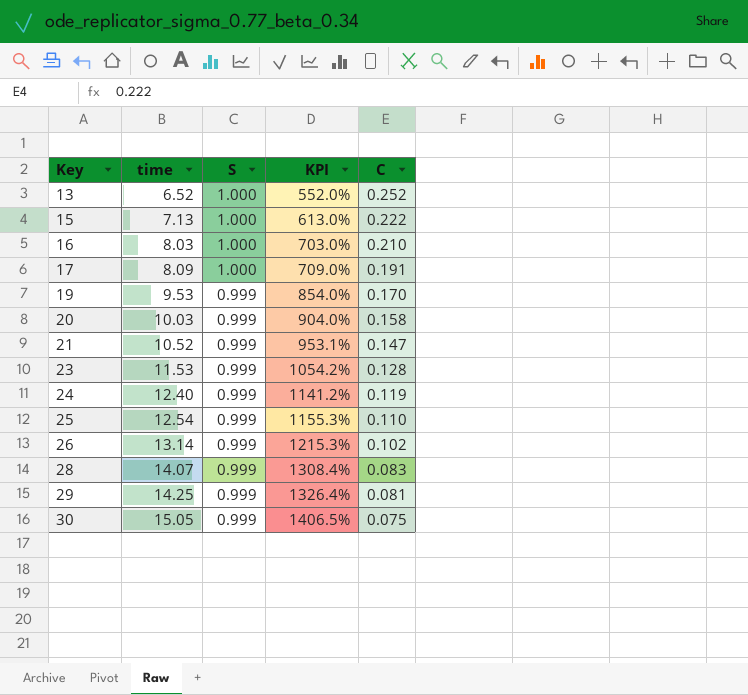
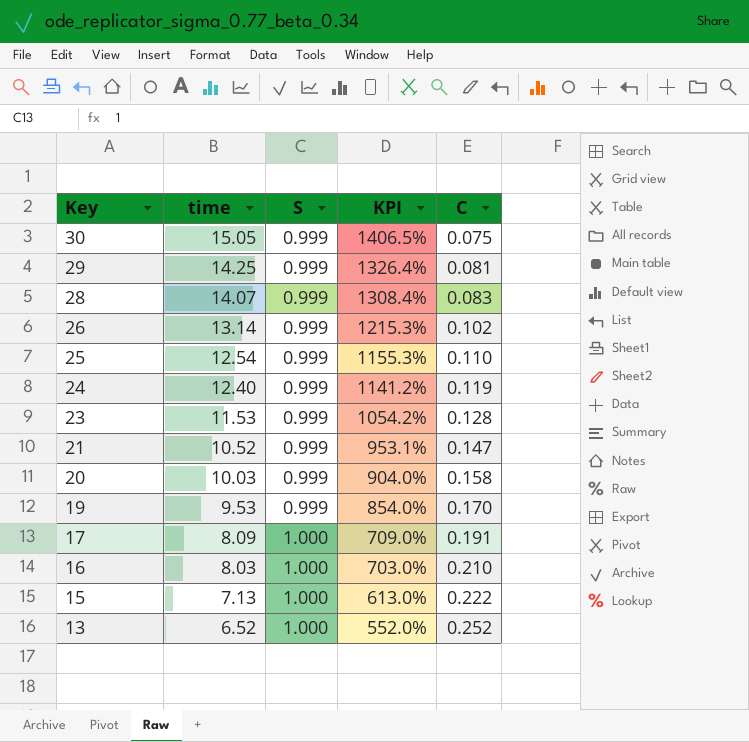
row order: Key ascending -> Key descending

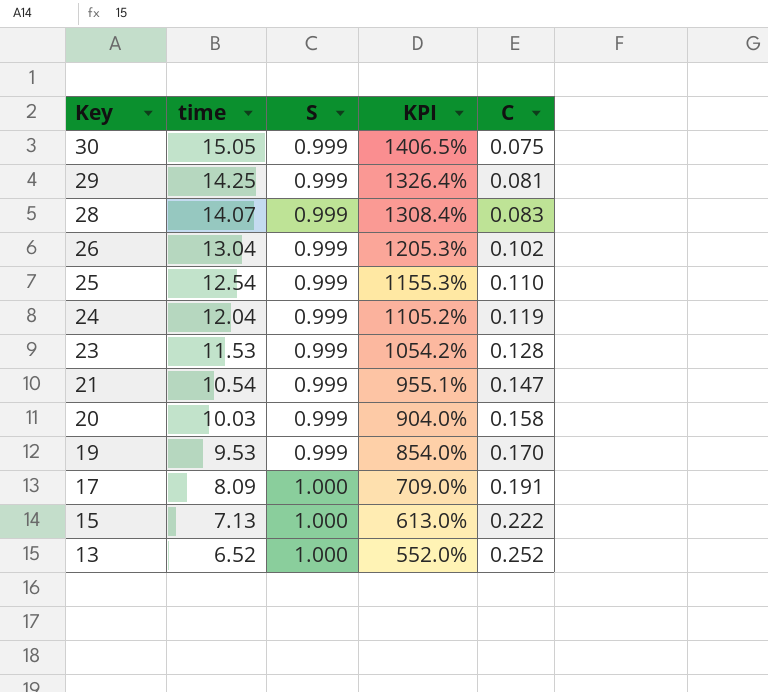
row 16: 8.03 | 1.000 | 703.0% | 0.210 -> none
26 | time: 13.14 -> 13.04
26 | KPI: 1215.3% -> 1205.3%
24 | time: 12.40 -> 12.04
24 | KPI: 1141.2% -> 1105.2%
21 | time: 10.52 -> 10.54
21 | KPI: 953.1% -> 955.1%

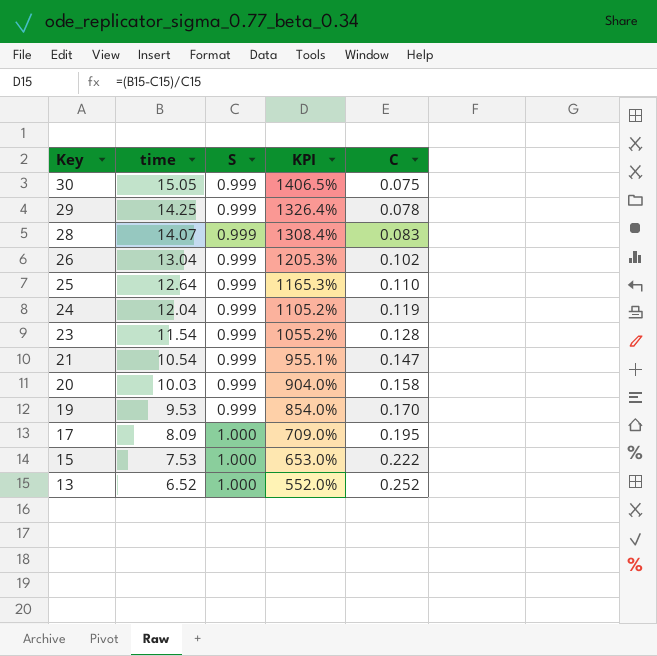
29 | C: 0.081 -> 0.078
25 | time: 12.54 -> 12.64
25 | KPI: 1155.3% -> 1165.3%
23 | time: 11.53 -> 11.54
23 | KPI: 1054.2% -> 1055.2%
17 | C: 0.191 -> 0.195
15 | time: 7.13 -> 7.53
15 | KPI: 613.0% -> 653.0%

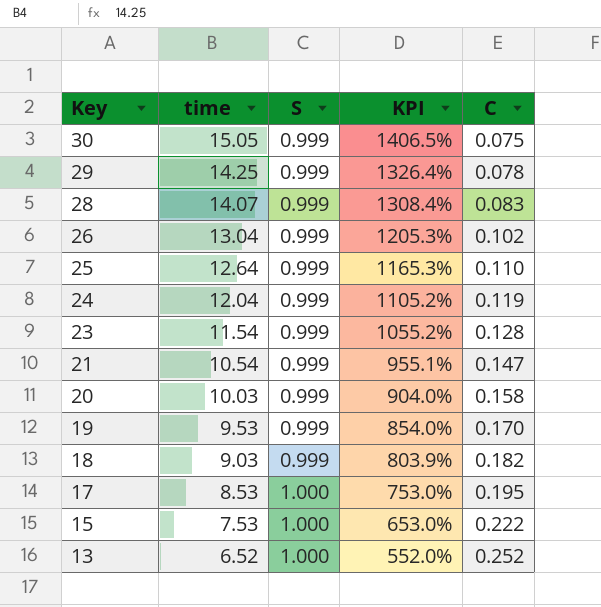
row 18: none -> 9.03 | 0.999 | 803.9% | 0.182
17 | time: 8.09 -> 8.53
17 | KPI: 709.0% -> 753.0%

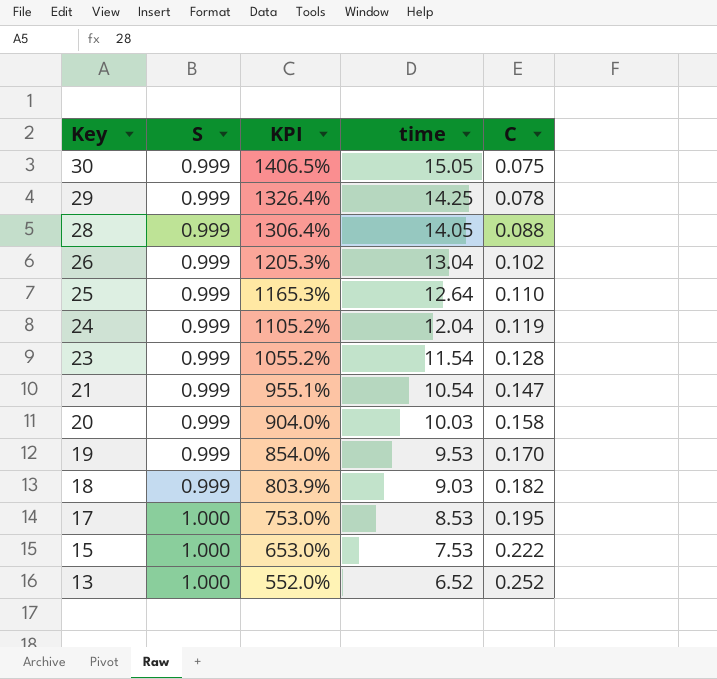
column time | position: 2 -> 4
28 | KPI: 1308.4% -> 1306.4%
28 | time: 14.07 -> 14.05
28 | C: 0.083 -> 0.088

